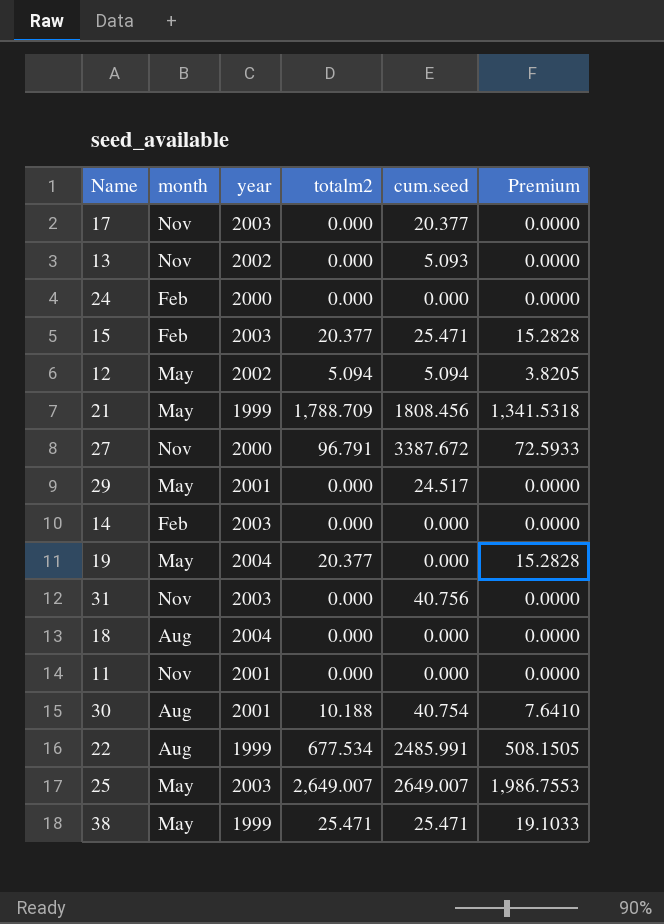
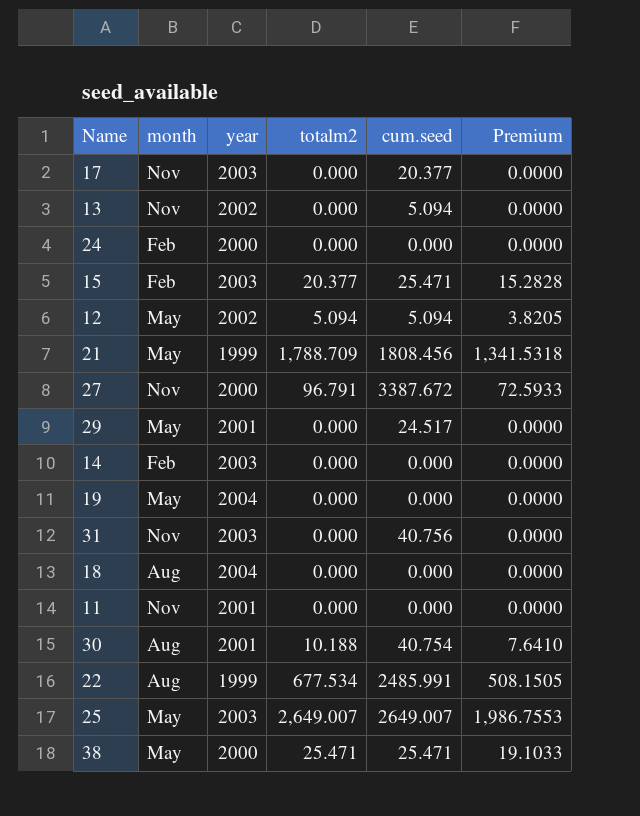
13 | cum.seed: 5.093 -> 5.094
19 | totalm2: 20.377 -> 0.000
19 | Premium: 15.2828 -> 0.0000
38 | year: 1999 -> 2000

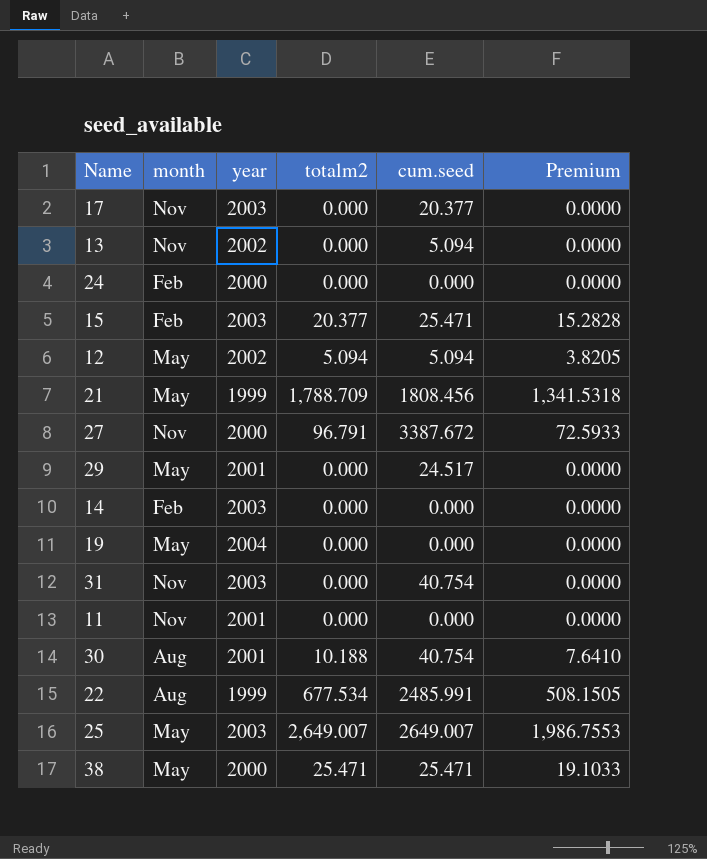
row 18: Aug | 2004 | 0.000 | 0.000 | 0.0000 -> none
31 | cum.seed: 40.756 -> 40.754

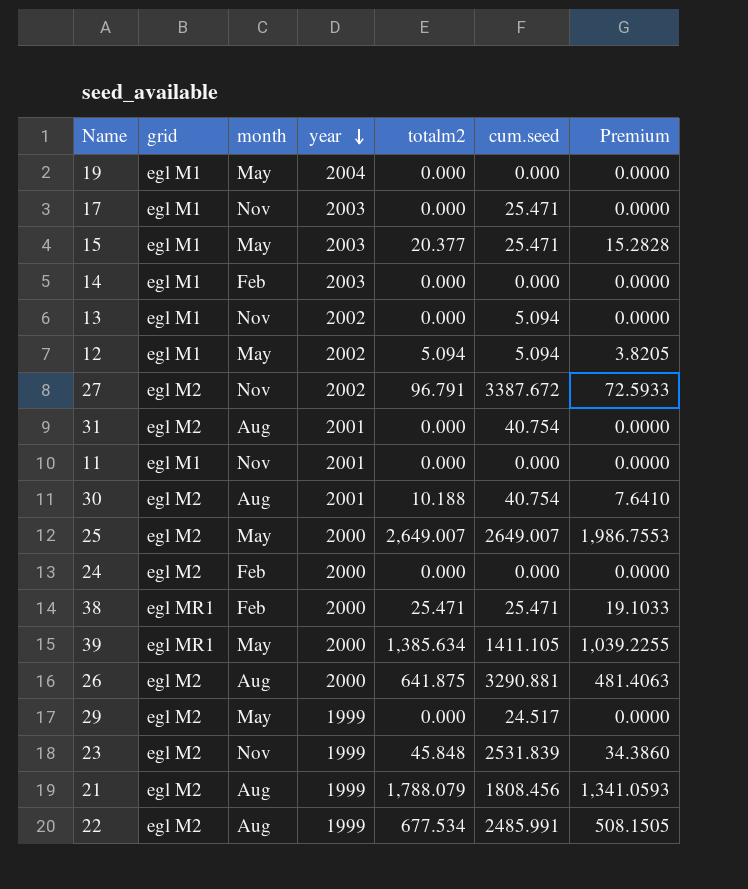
row order: none -> year descending
column grid | position: none -> 2
17 | cum.seed: 20.377 -> 25.471
15 | month: Feb -> May
27 | year: 2000 -> 2002
31 | month: Nov -> Aug
31 | year: 2003 -> 2001
25 | year: 2003 -> 2000
38 | month: May -> Feb
row 39: none -> egl MR1 | May | 2000 | 1,385.634 | 1411.105 | 1,039.2255
row 26: none -> egl M2 | Aug | 2000 | 641.875 | 3290.881 | 481.4063
29 | year: 2001 -> 1999
row 23: none -> egl M2 | Nov | 1999 | 45.848 | 2531.839 | 34.3860
21 | month: May -> Aug
21 | totalm2: 1,788.709 -> 1,788.079
21 | Premium: 1,341.5318 -> 1,341.0593

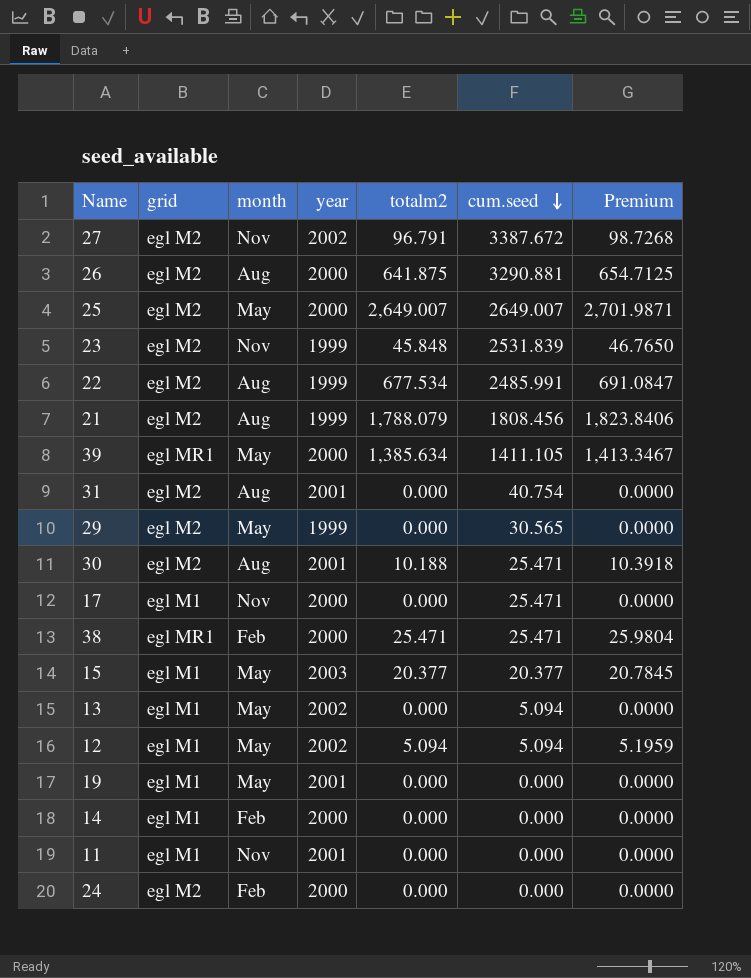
row order: year descending -> cum.seed descending
column Premium | formula: [totalm2] * 0.75 -> [totalm2] * 1.02
29 | cum.seed: 24.517 -> 30.565
30 | cum.seed: 40.754 -> 25.471
17 | year: 2003 -> 2000
15 | cum.seed: 25.471 -> 20.377
13 | month: Nov -> May
19 | year: 2004 -> 2001
14 | year: 2003 -> 2000

